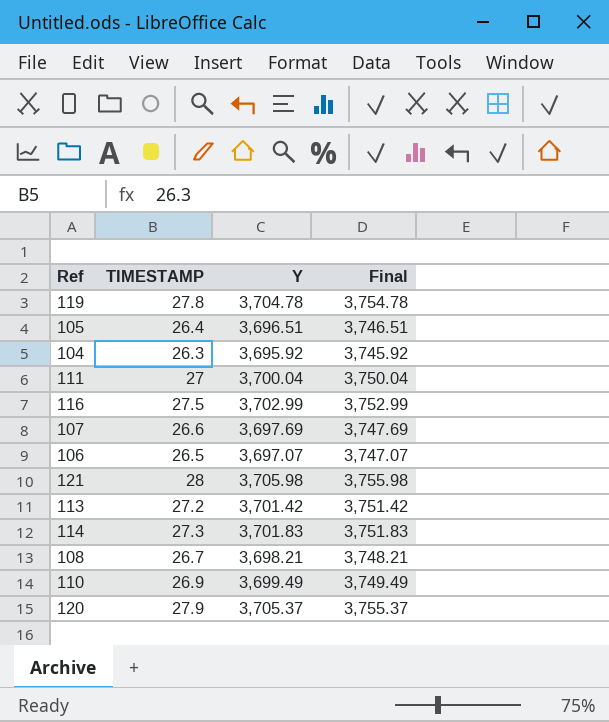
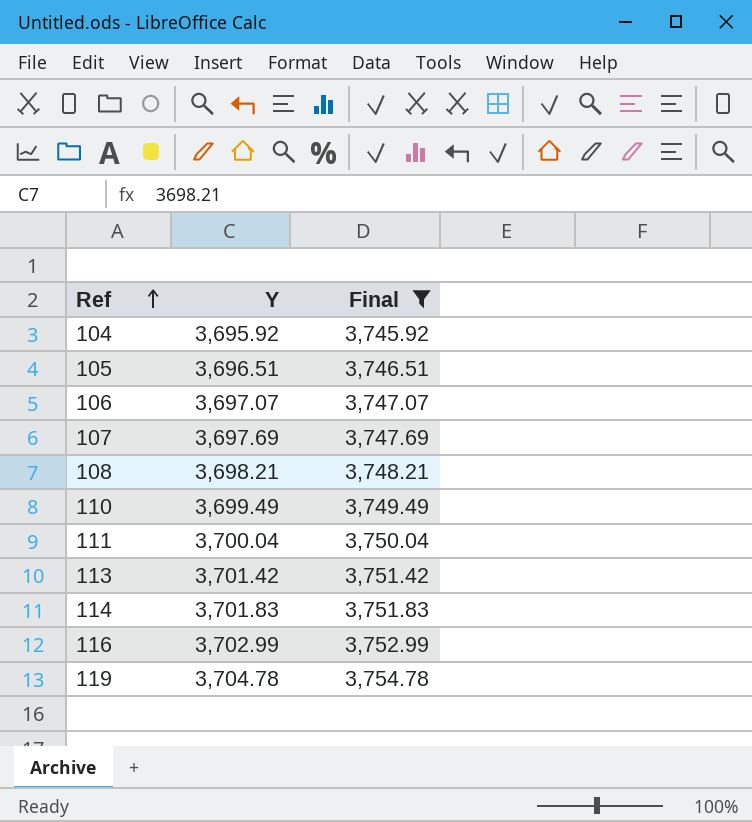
filter: none -> Final <= 3,754.78
row order: none -> Ref ascending
column TIMESTAMP | position: 2 -> none

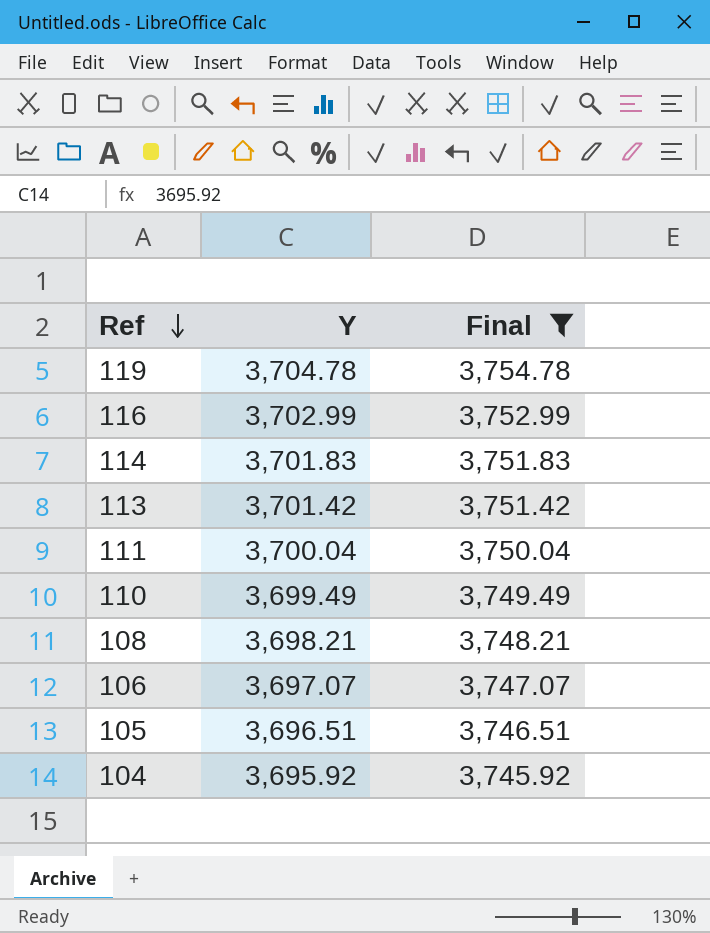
row order: Ref ascending -> Ref descending
row 107: 3,697.69 | 3,747.69 -> none

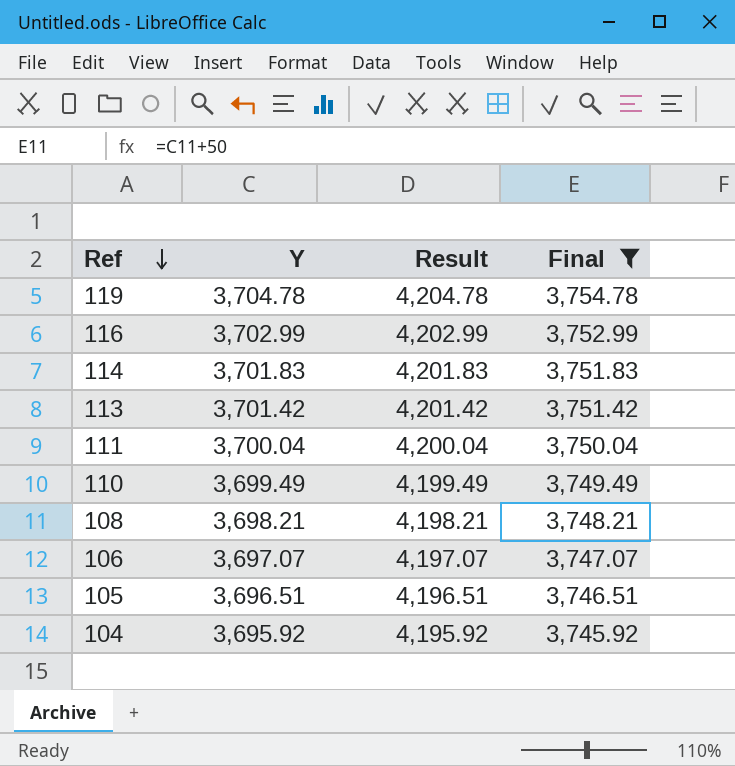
column Result | formula: none -> [Y] + 500

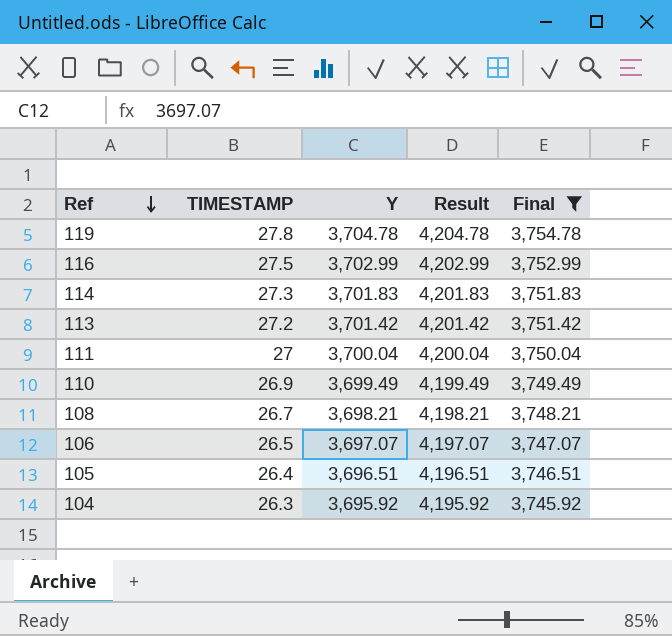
column TIMESTAMP | position: none -> 2

